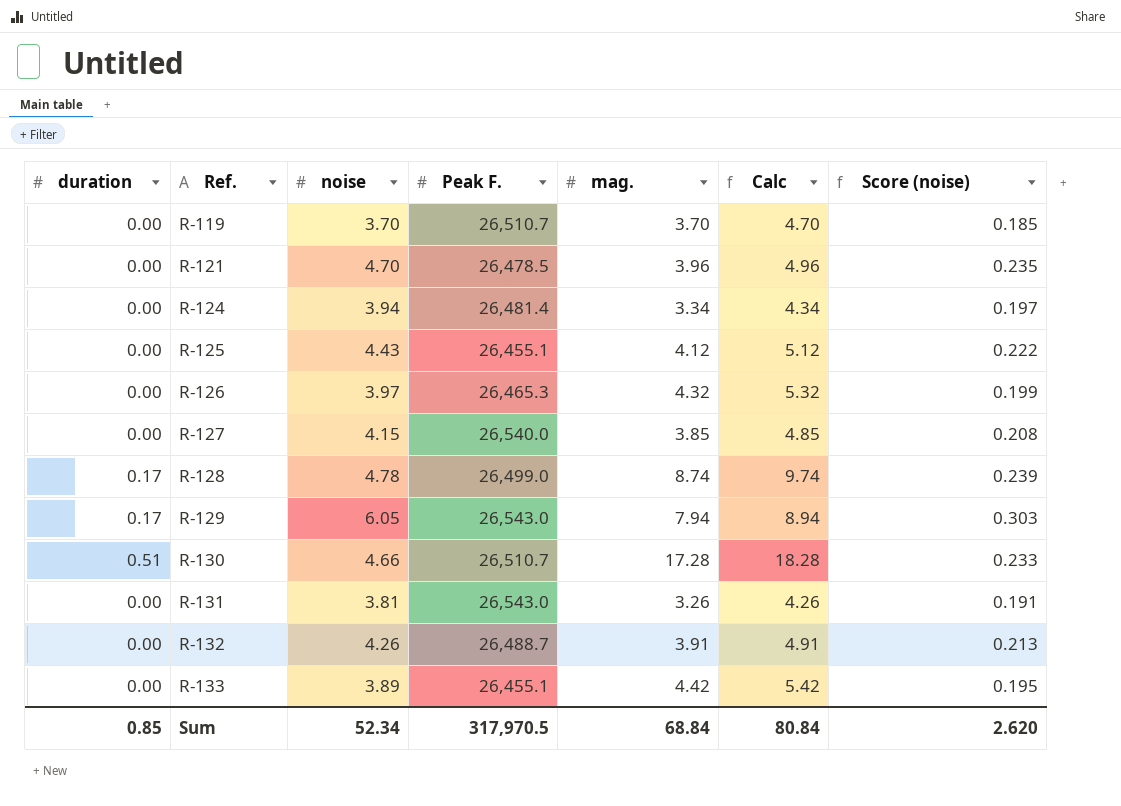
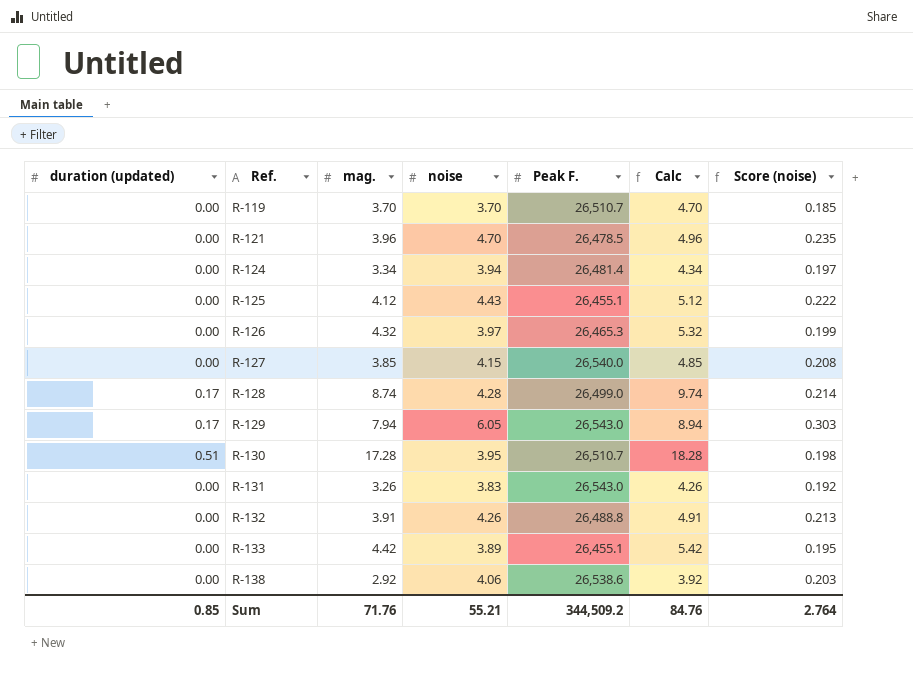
column name: duration -> duration (updated)
column mag. | position: 5 -> 3
R-128 | noise: 4.78 -> 4.28
R-128 | Score (noise): 0.239 -> 0.214
R-130 | noise: 4.66 -> 3.95
R-130 | Score (noise): 0.233 -> 0.198
R-131 | noise: 3.81 -> 3.83
R-131 | Score (noise): 0.191 -> 0.192
R-132 | Peak F.: 26,488.7 -> 26,488.8
row R-138: none -> 0.00 | 2.92 | 4.06 | 26,538.6 | 3.92 | 0.203
Sum | mag.: 68.84 -> 71.76
Sum | noise: 52.34 -> 55.21
Sum | Peak F.: 317,970.5 -> 344,509.2
Sum | Calc: 80.84 -> 84.76
Sum | Score (noise): 2.620 -> 2.764

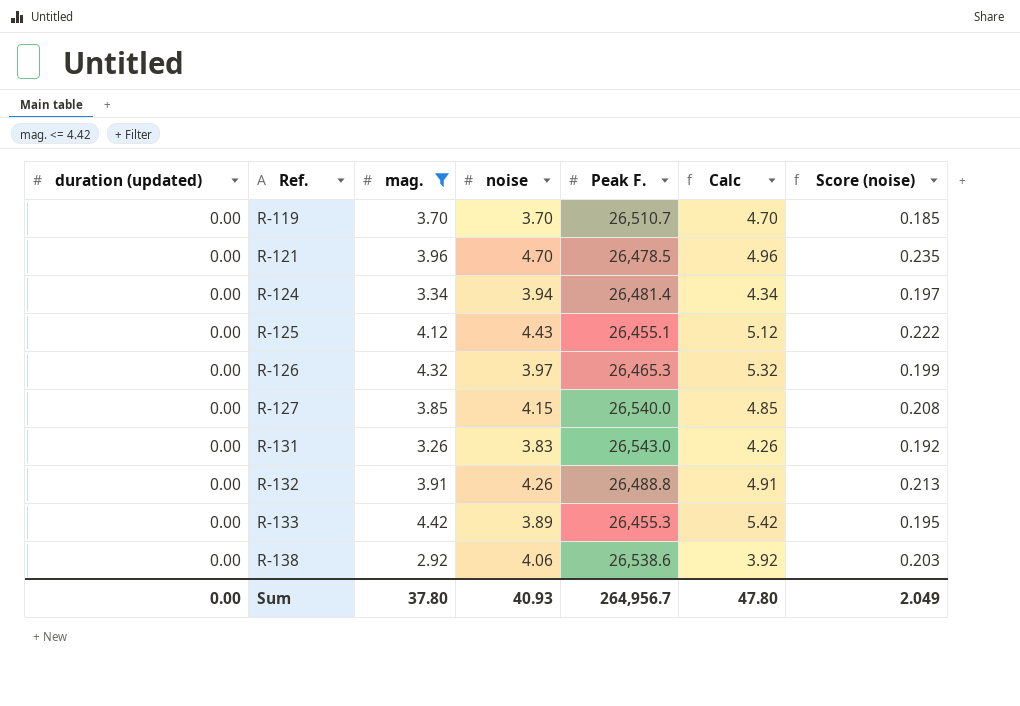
filter: none -> mag. <= 4.42
R-133 | Peak F.: 26,455.1 -> 26,455.3
Sum | duration (updated): 0.85 -> 0.00
Sum | mag.: 71.76 -> 37.80
Sum | noise: 55.21 -> 40.93
Sum | Peak F.: 344,509.2 -> 264,956.7
Sum | Calc: 84.76 -> 47.80
Sum | Score (noise): 2.764 -> 2.049

